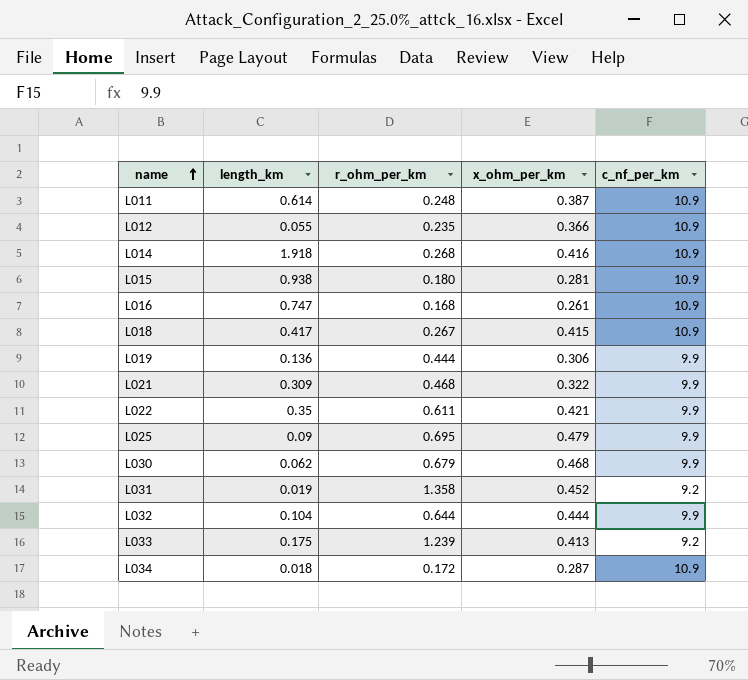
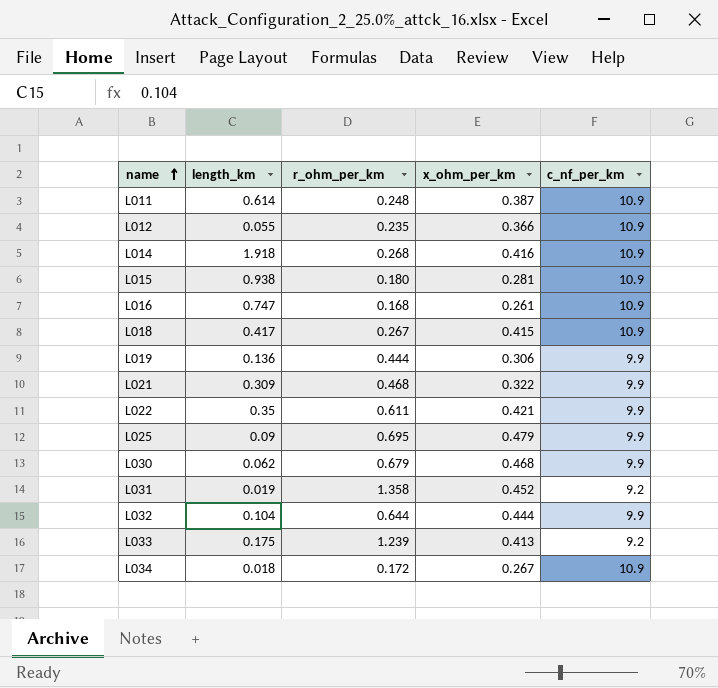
L034 | x_ohm_per_km: 0.287 -> 0.267

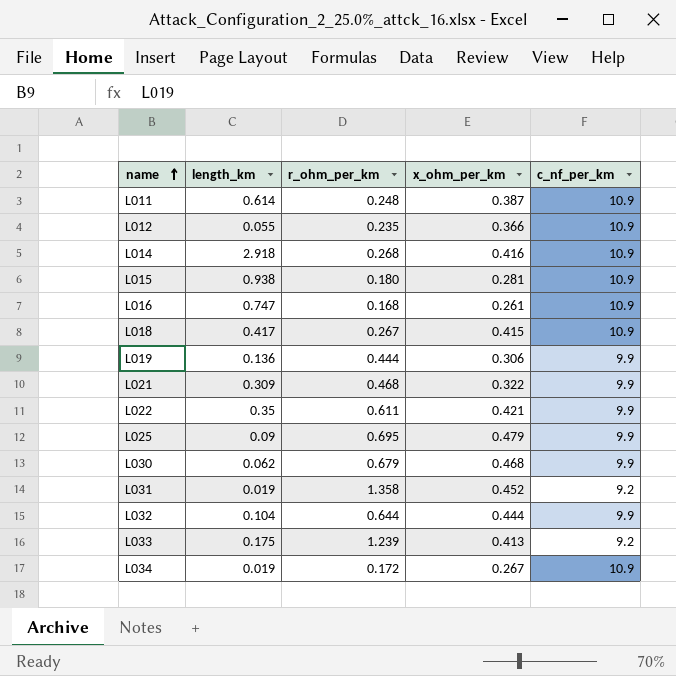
L014 | length_km: 1.918 -> 2.918
L034 | length_km: 0.018 -> 0.019

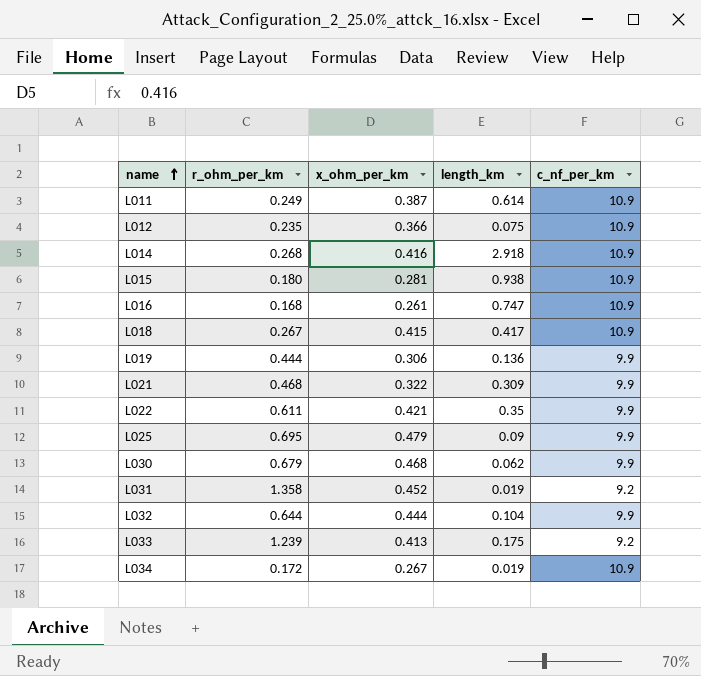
column length_km | position: 2 -> 4
L011 | r_ohm_per_km: 0.248 -> 0.249
L012 | length_km: 0.055 -> 0.075

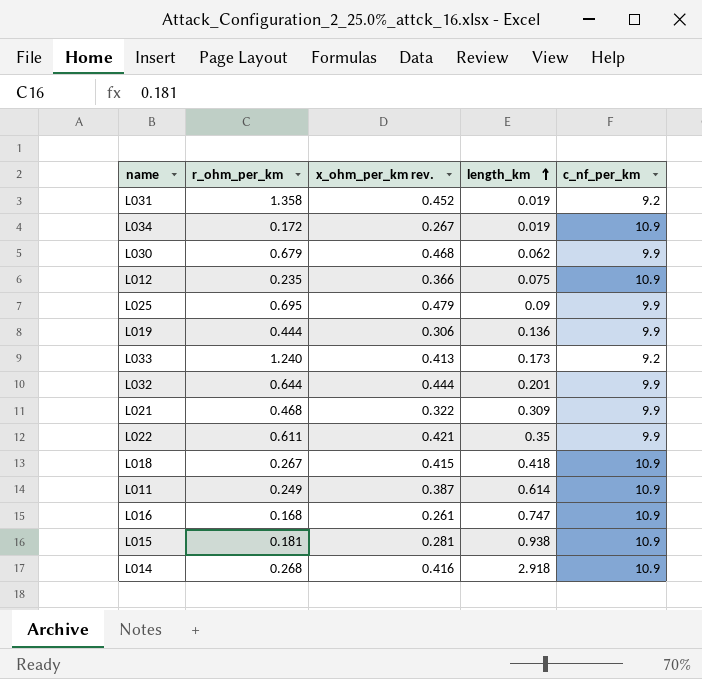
row order: name ascending -> length_km ascending
column name: x_ohm_per_km -> x_ohm_per_km rev.
L033 | r_ohm_per_km: 1.239 -> 1.240
L033 | length_km: 0.175 -> 0.173
L032 | length_km: 0.104 -> 0.201
L018 | length_km: 0.417 -> 0.418
L015 | r_ohm_per_km: 0.180 -> 0.181

